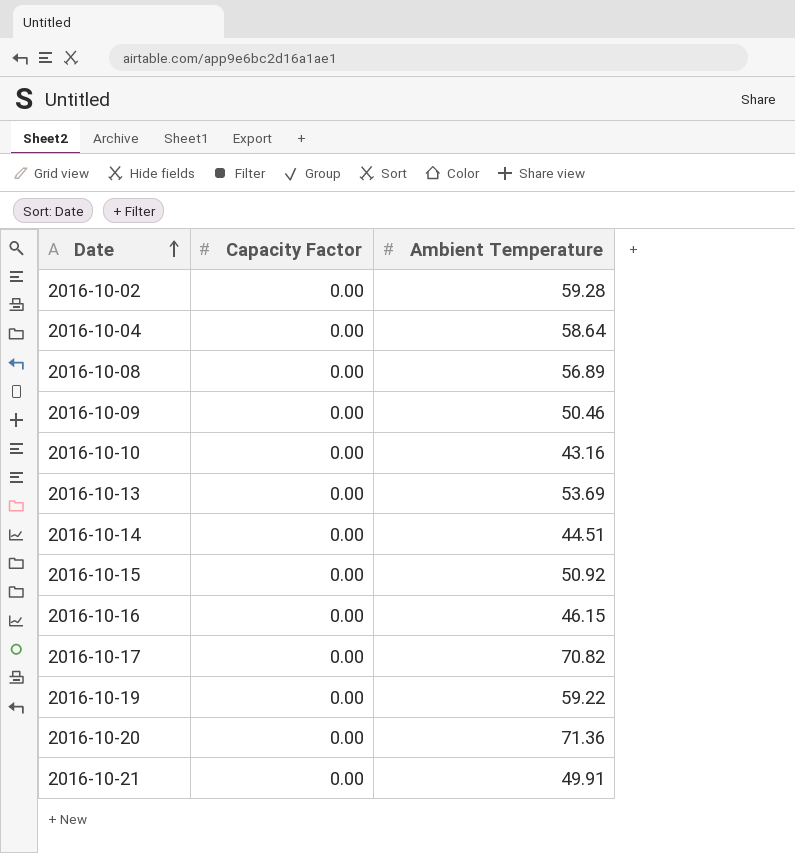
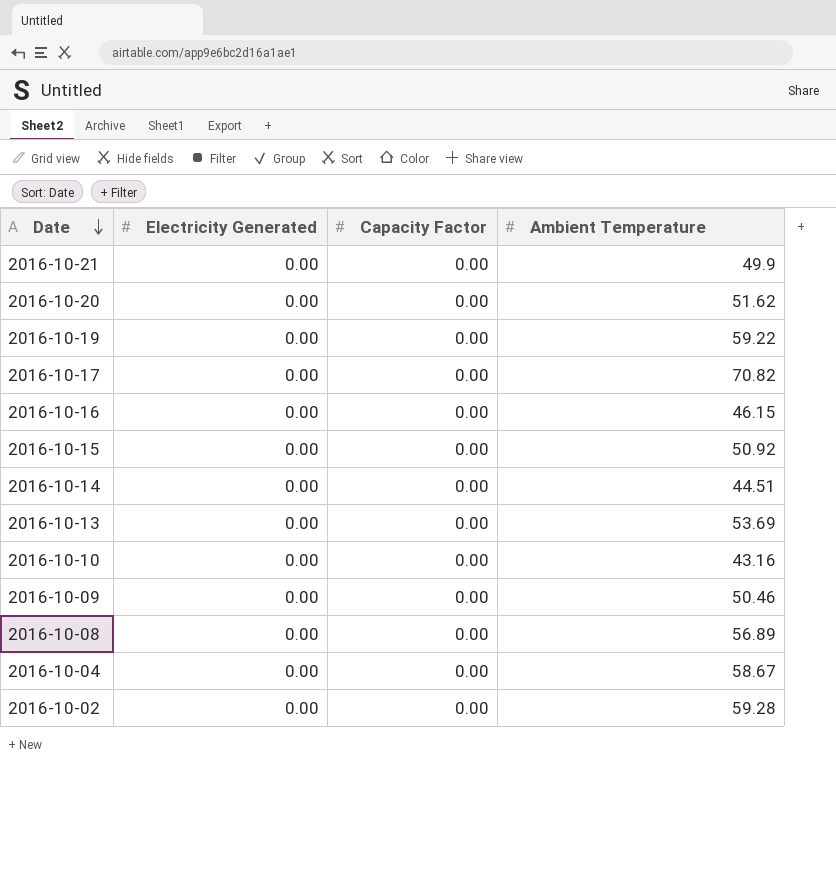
row order: Date ascending -> Date descending
column Electricity Generated | position: none -> 2
2016-10-21 | Ambient Temperature: 49.91 -> 49.9
2016-10-20 | Ambient Temperature: 71.36 -> 51.62
2016-10-04 | Ambient Temperature: 58.64 -> 58.67

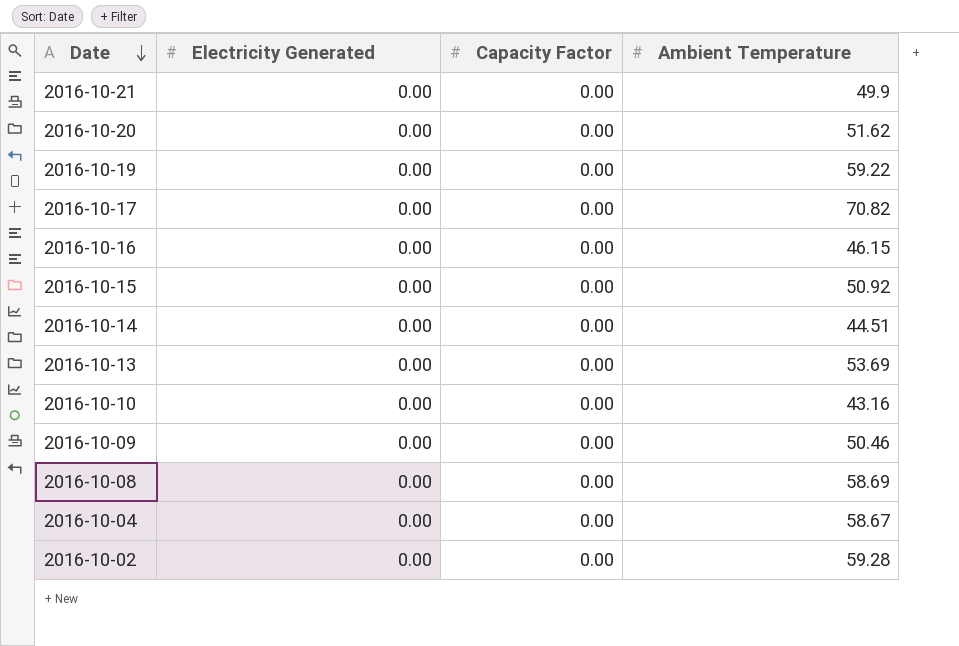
2016-10-08 | Ambient Temperature: 56.89 -> 58.69

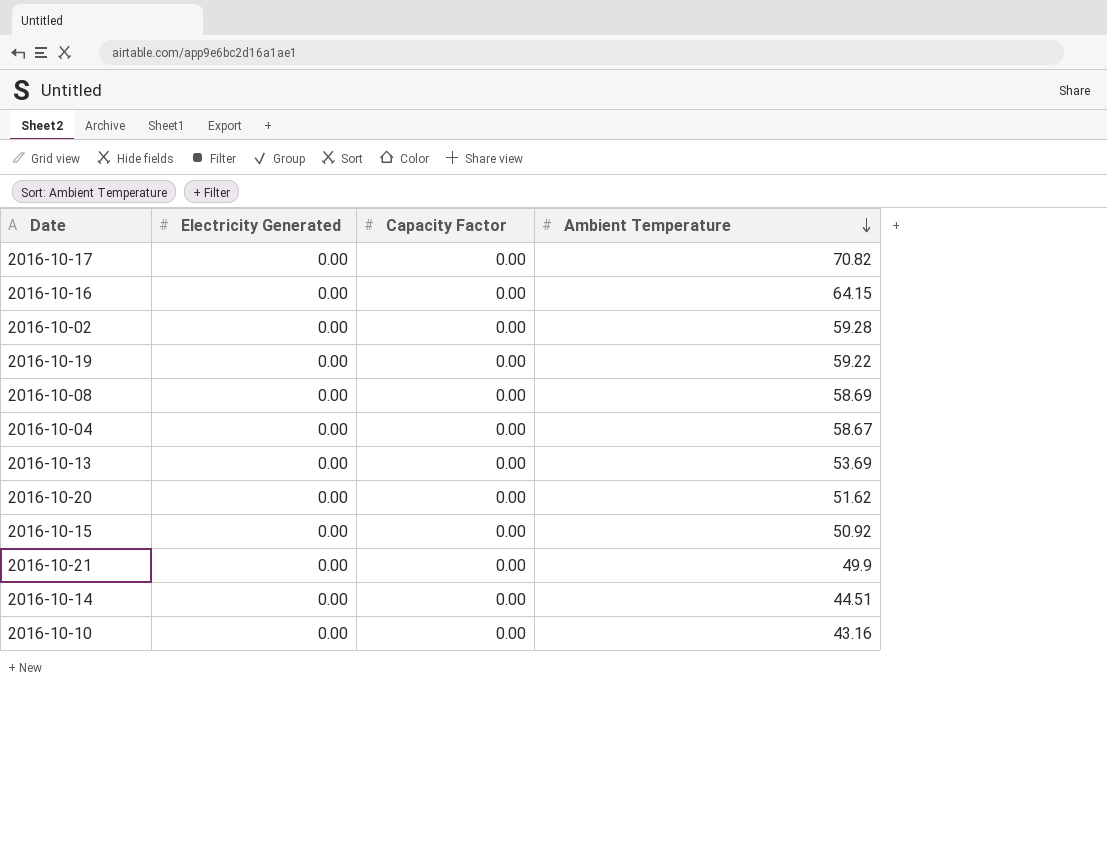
row order: Date descending -> Ambient Temperature descending
row 2016-10-09: 0.00 | 0.00 | 50.46 -> none
2016-10-16 | Ambient Temperature: 46.15 -> 64.15

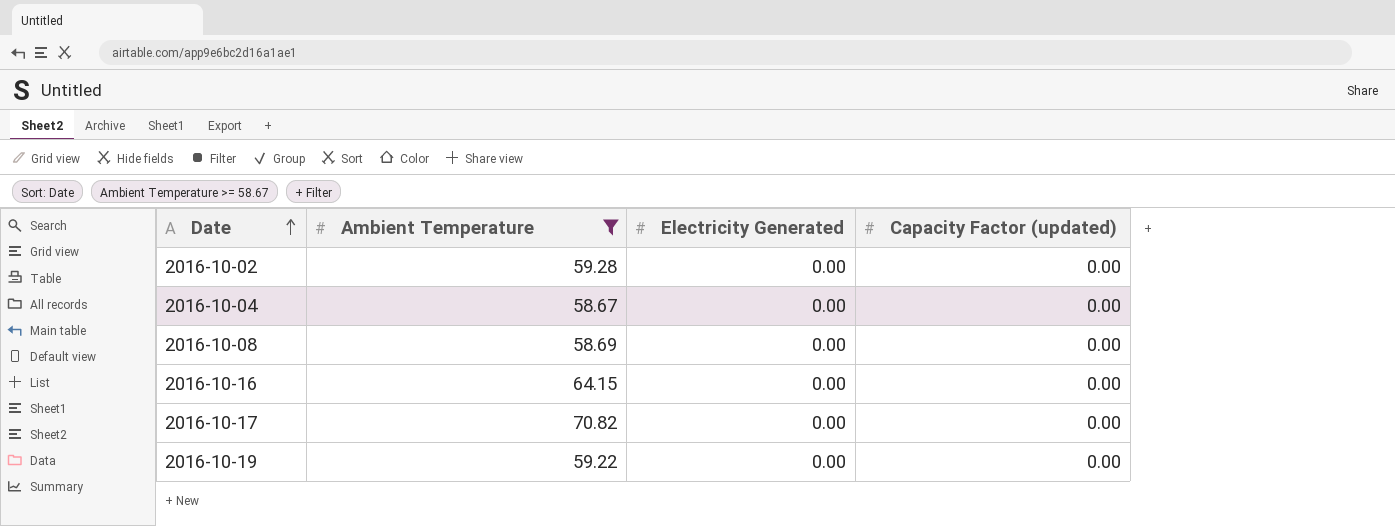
filter: none -> Ambient Temperature >= 58.67
row order: Ambient Temperature descending -> Date ascending
column Ambient Temperature | position: 4 -> 2
column name: Capacity Factor -> Capacity Factor (updated)

